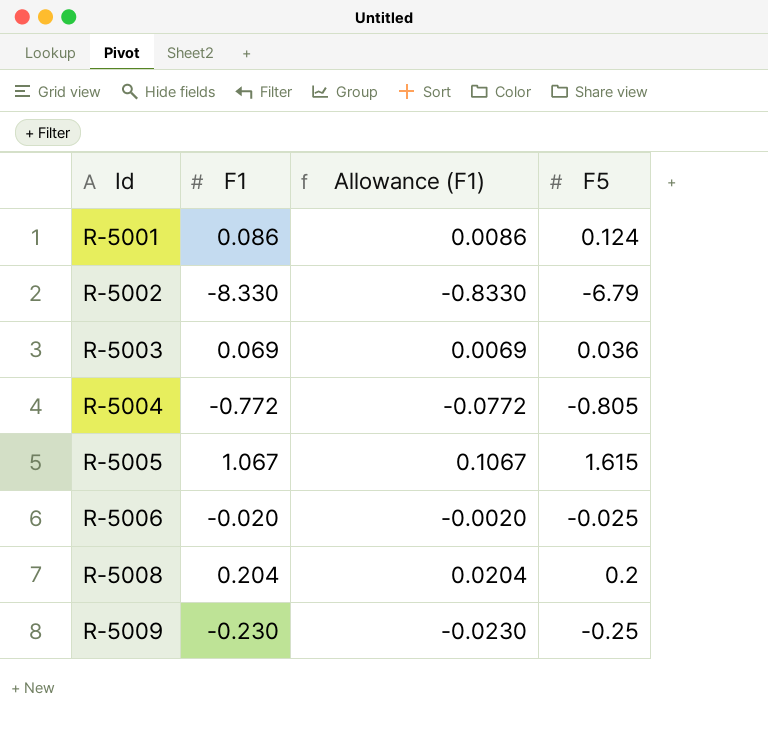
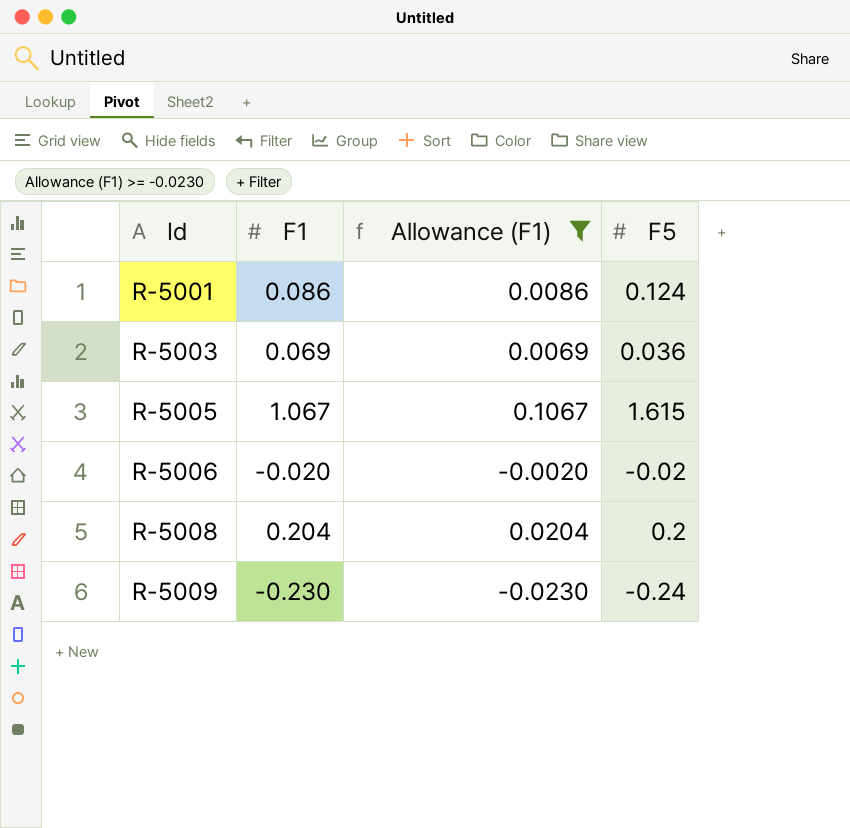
filter: none -> Allowance (F1) >= -0.0230
R-5006 | F5: -0.025 -> -0.02
R-5009 | F5: -0.25 -> -0.24

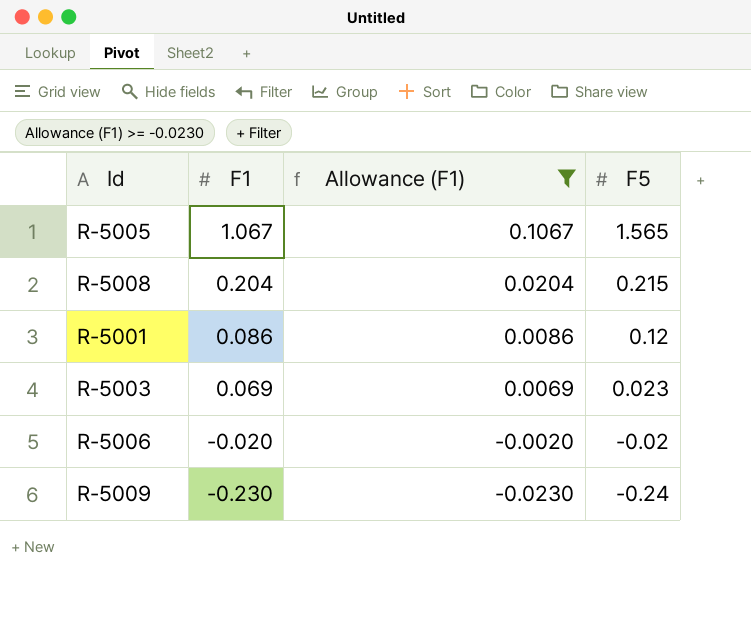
row order: Id ascending -> F1 descending
R-5005 | F5: 1.615 -> 1.565
R-5008 | F5: 0.2 -> 0.215
R-5001 | F5: 0.124 -> 0.12
R-5003 | F5: 0.036 -> 0.023

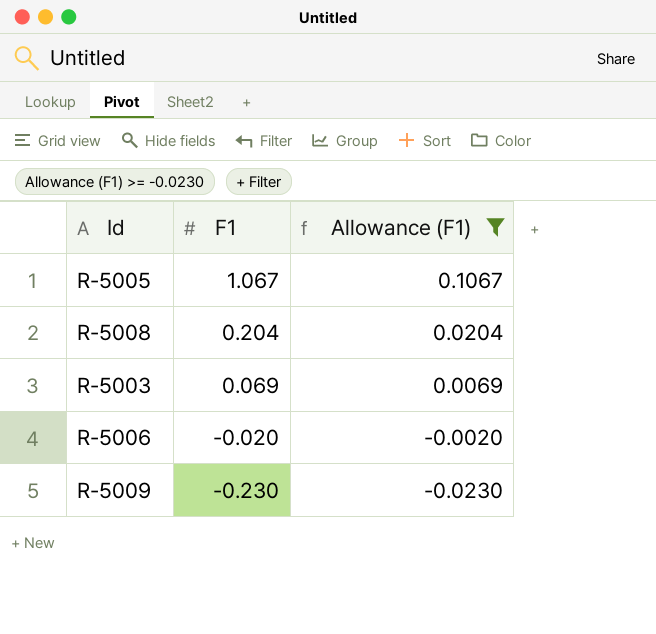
column F5 | position: 4 -> none
row R-5001: 0.086 | 0.0086 | 0.12 -> none

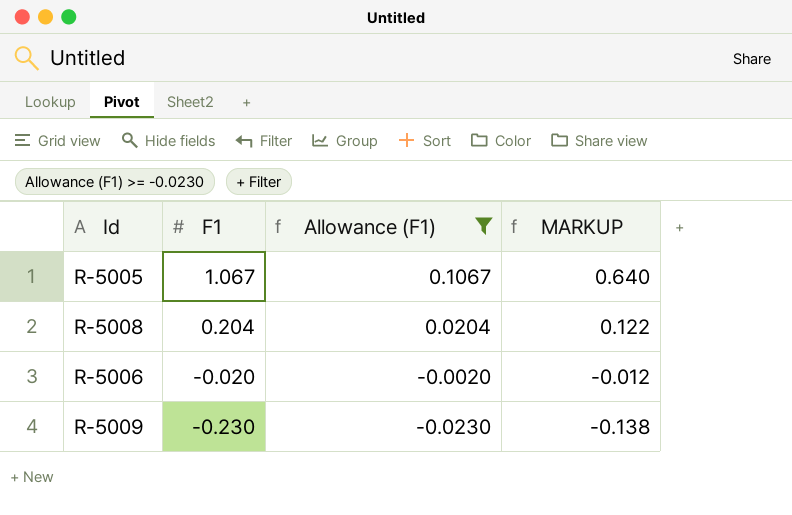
column MARKUP | formula: none -> [F1] * 0.6
row R-5003: 0.069 | 0.0069 -> none

